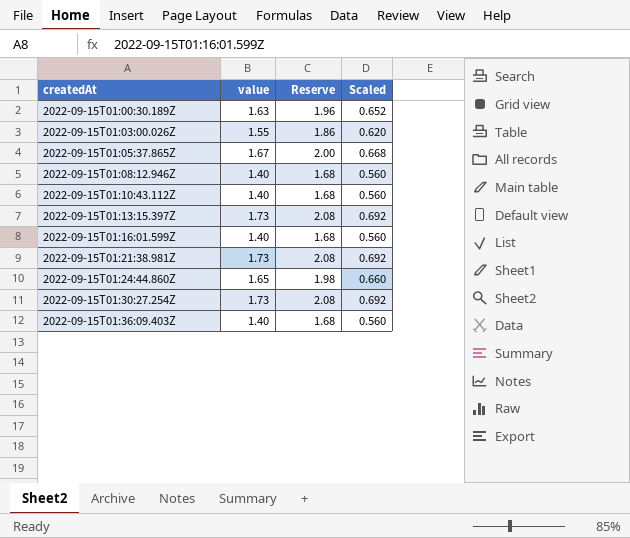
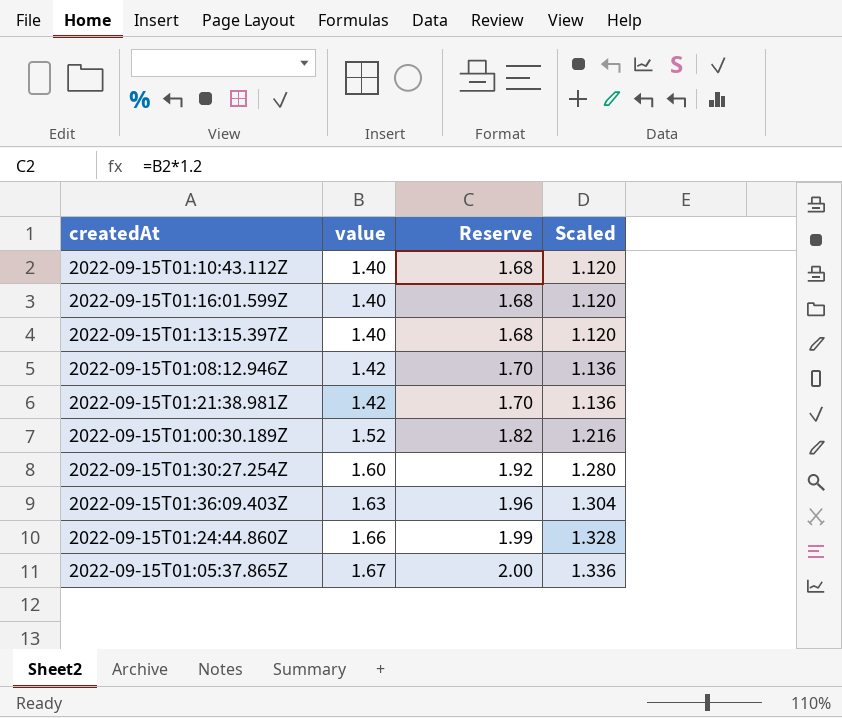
row order: createdAt ascending -> value ascending
column Scaled | formula: [value] * 0.4 -> [value] * 0.8
row 2022-09-15T01:03:00.026Z: 1.55 | 1.86 | 0.620 -> none
2022-09-15T01:13:15.397Z | value: 1.73 -> 1.40
2022-09-15T01:13:15.397Z | Reserve: 2.08 -> 1.68
2022-09-15T01:08:12.946Z | value: 1.40 -> 1.42
2022-09-15T01:08:12.946Z | Reserve: 1.68 -> 1.70
2022-09-15T01:21:38.981Z | value: 1.73 -> 1.42
2022-09-15T01:21:38.981Z | Reserve: 2.08 -> 1.70
2022-09-15T01:00:30.189Z | value: 1.63 -> 1.52
2022-09-15T01:00:30.189Z | Reserve: 1.96 -> 1.82
2022-09-15T01:30:27.254Z | value: 1.73 -> 1.60
2022-09-15T01:30:27.254Z | Reserve: 2.08 -> 1.92
2022-09-15T01:36:09.403Z | value: 1.40 -> 1.63
2022-09-15T01:36:09.403Z | Reserve: 1.68 -> 1.96
2022-09-15T01:24:44.860Z | value: 1.65 -> 1.66
2022-09-15T01:24:44.860Z | Reserve: 1.98 -> 1.99

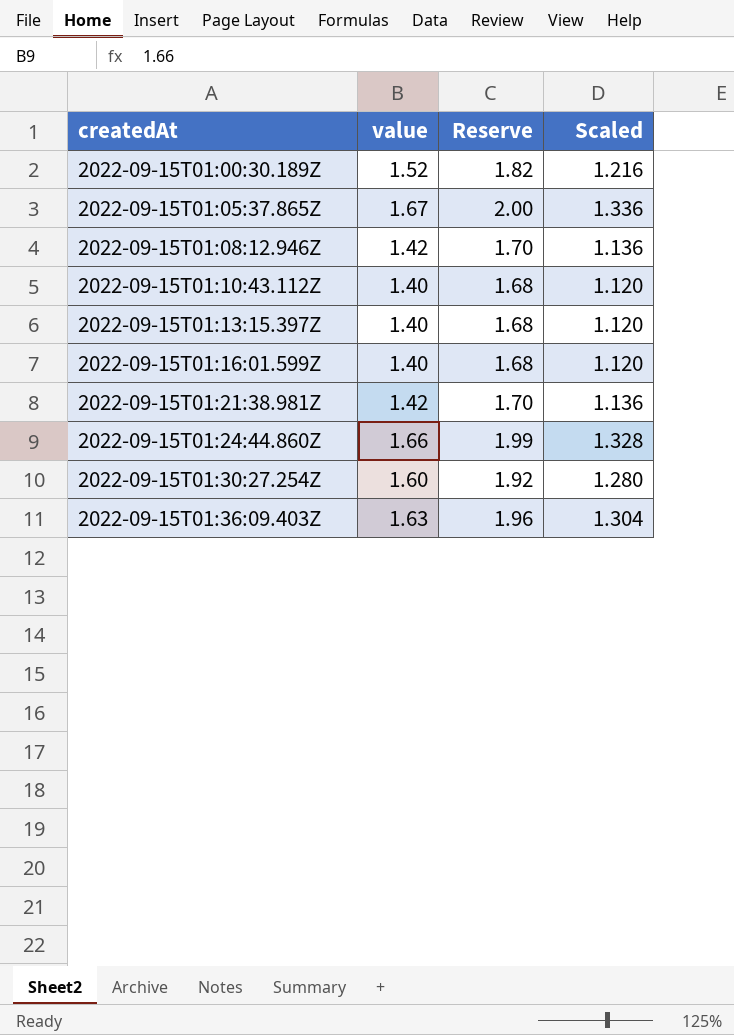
row order: value ascending -> createdAt ascending

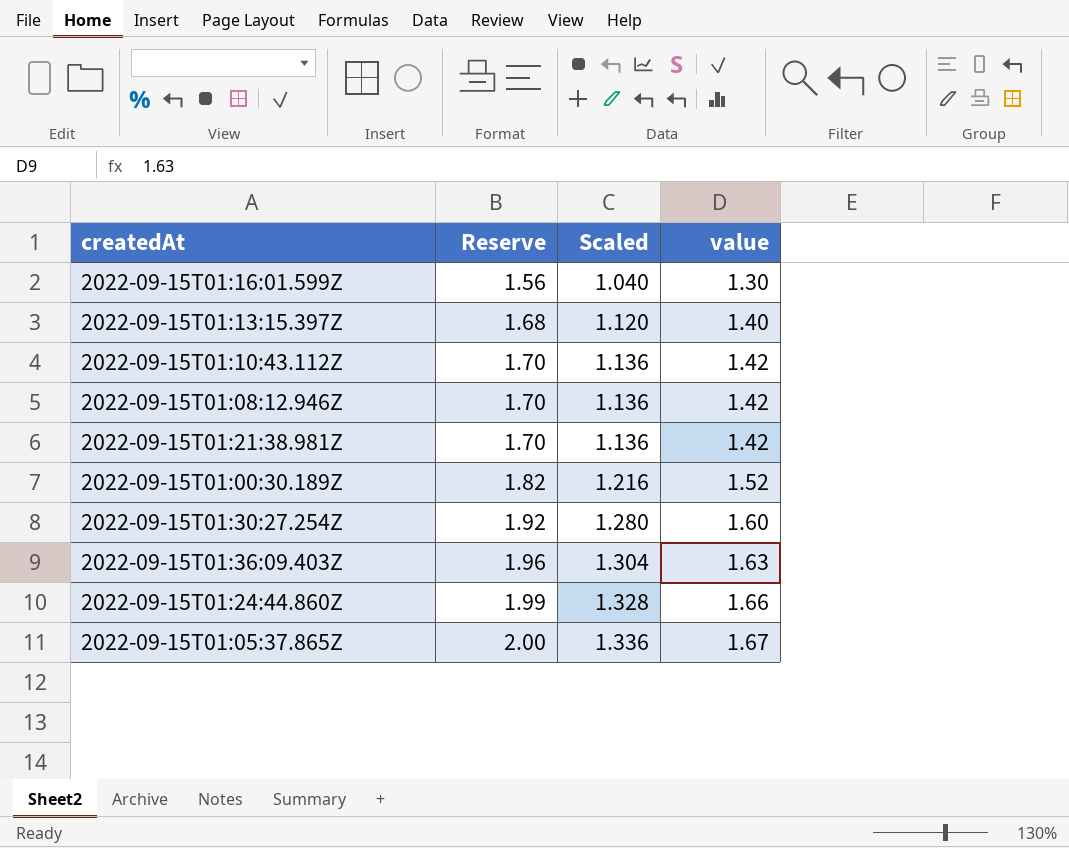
row order: createdAt ascending -> Reserve ascending
column value | position: 2 -> 4
2022-09-15T01:16:01.599Z | Reserve: 1.68 -> 1.56
2022-09-15T01:16:01.599Z | Scaled: 1.120 -> 1.040
2022-09-15T01:16:01.599Z | value: 1.40 -> 1.30
2022-09-15T01:10:43.112Z | Reserve: 1.68 -> 1.70
2022-09-15T01:10:43.112Z | Scaled: 1.120 -> 1.136
2022-09-15T01:10:43.112Z | value: 1.40 -> 1.42

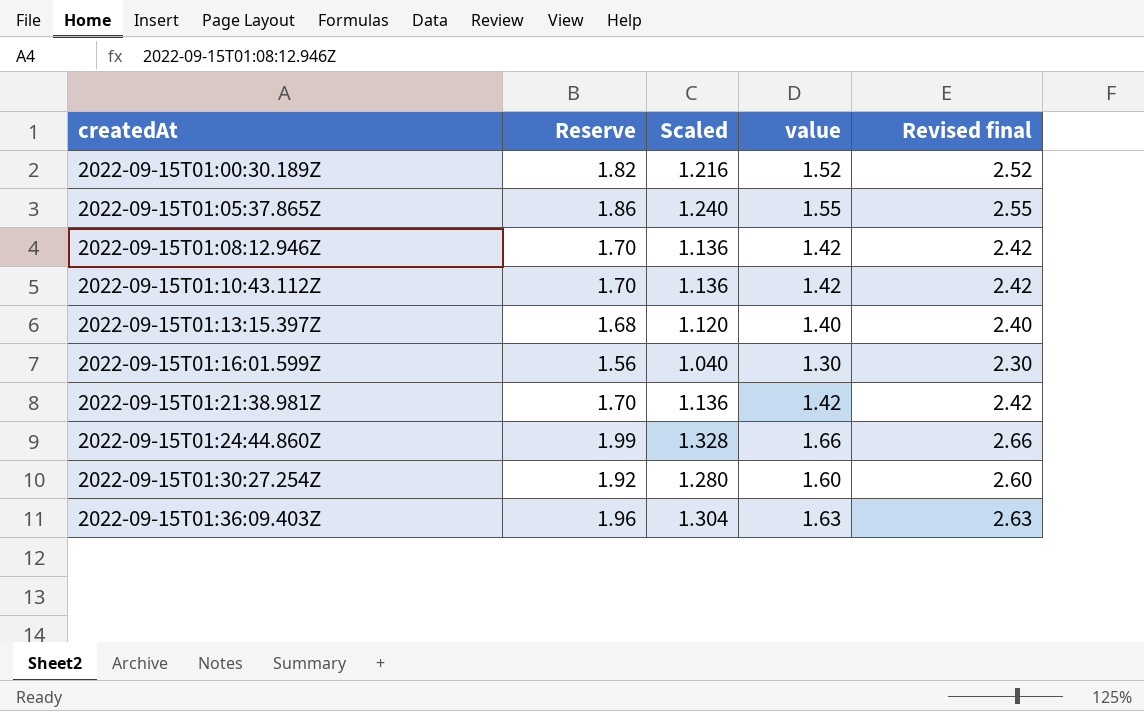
row order: Reserve ascending -> createdAt ascending
column Revised final | formula: none -> [value] + 1
2022-09-15T01:05:37.865Z | Reserve: 2.00 -> 1.86
2022-09-15T01:05:37.865Z | Scaled: 1.336 -> 1.240
2022-09-15T01:05:37.865Z | value: 1.67 -> 1.55

